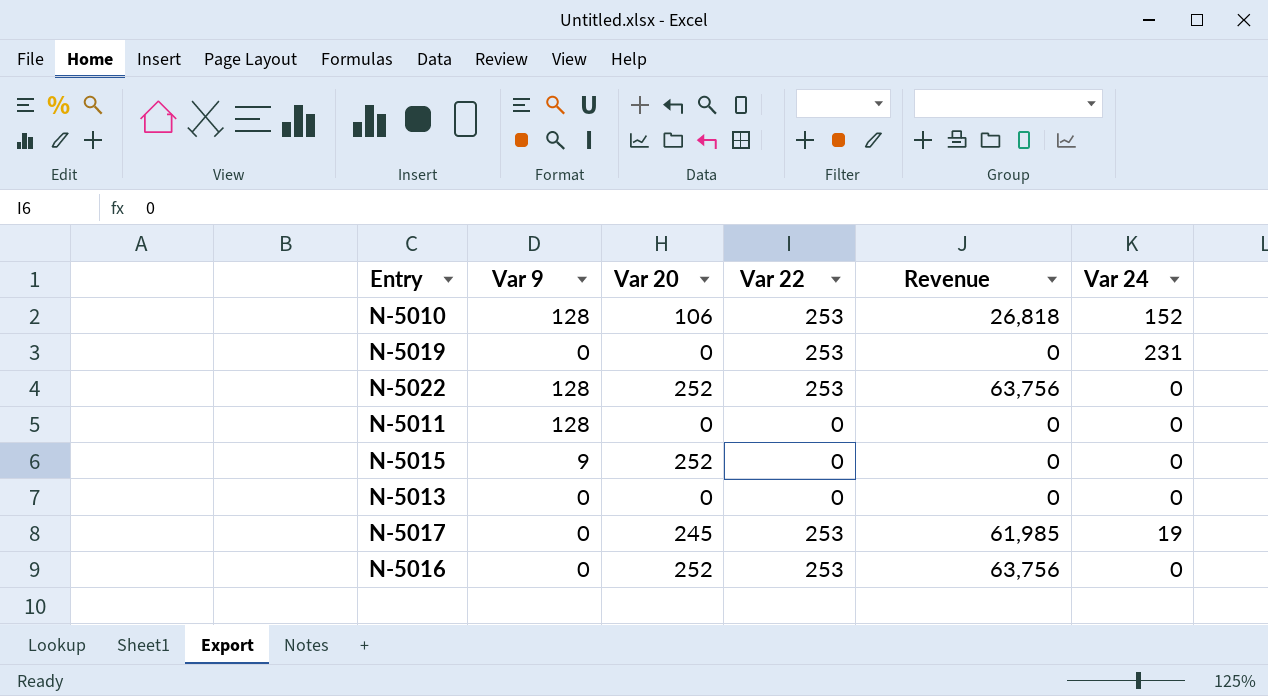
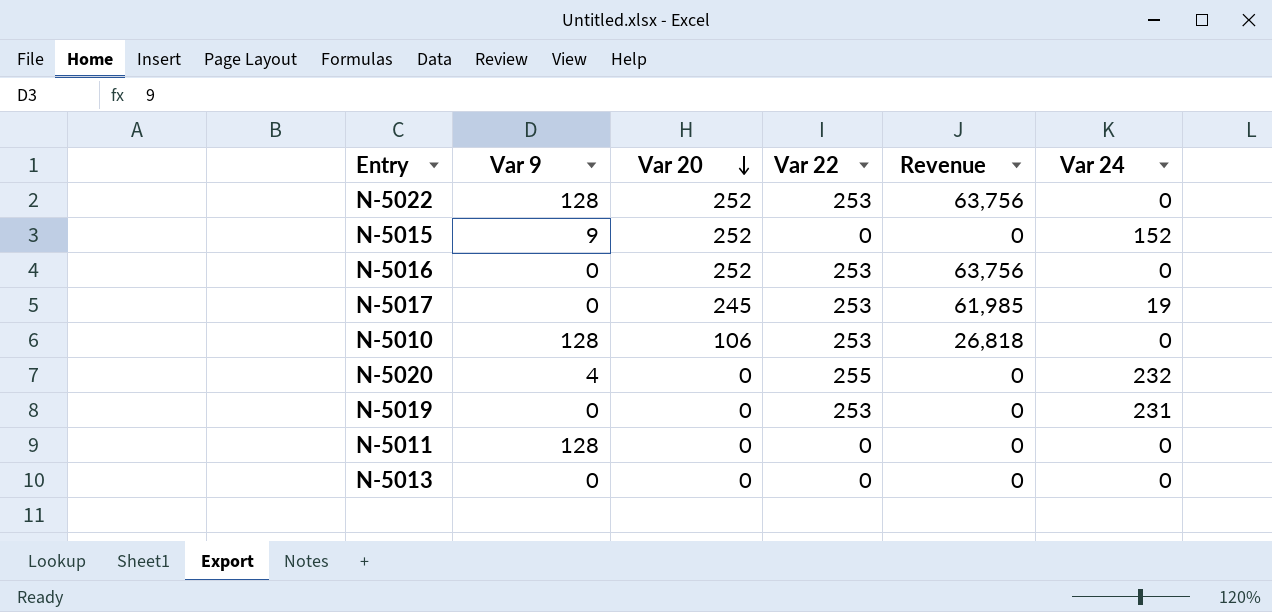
row order: none -> Var 20 descending
N-5015 | Var 24: 0 -> 152
N-5010 | Var 24: 152 -> 0
row N-5020: none -> 4 | 0 | 255 | 0 | 232

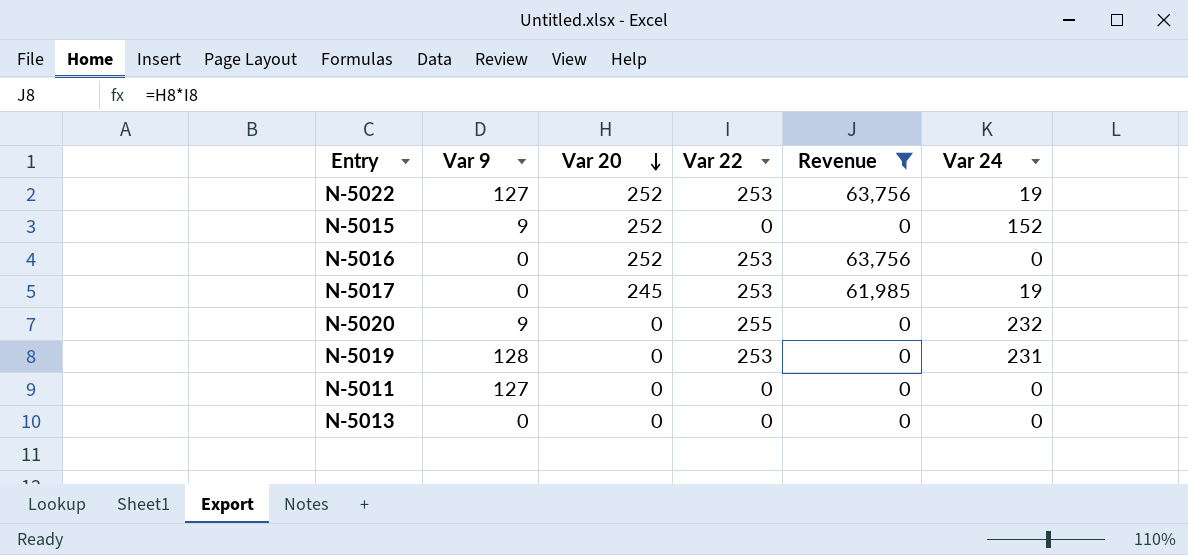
filter: none -> Revenue != 26,818
N-5022 | Var 9: 128 -> 127
N-5022 | Var 24: 0 -> 19
N-5020 | Var 9: 4 -> 9
N-5019 | Var 9: 0 -> 128
N-5011 | Var 9: 128 -> 127

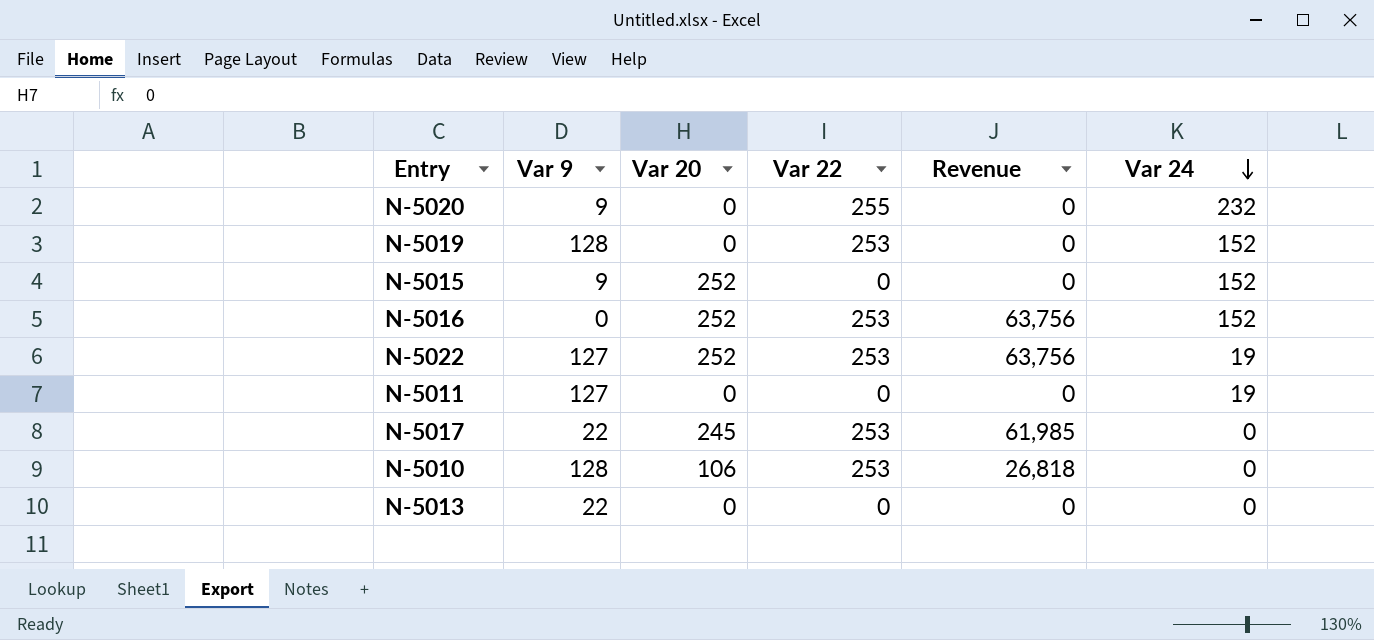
filter: Revenue != 26,818 -> none
row order: Var 20 descending -> Var 24 descending
N-5019 | Var 24: 231 -> 152
N-5016 | Var 24: 0 -> 152
N-5011 | Var 24: 0 -> 19
N-5017 | Var 9: 0 -> 22
N-5017 | Var 24: 19 -> 0
N-5013 | Var 9: 0 -> 22

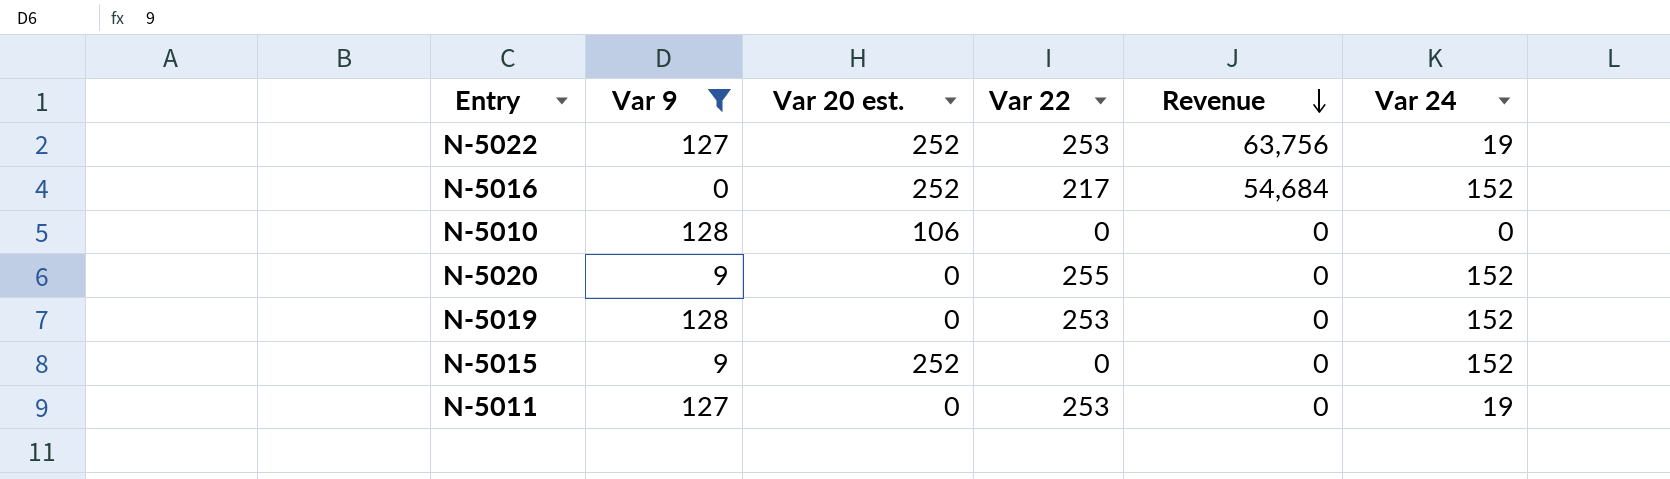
filter: none -> Var 9 != 22
row order: Var 24 descending -> Revenue descending
column name: Var 20 -> Var 20 est.
N-5016 | Var 22: 253 -> 217
N-5016 | Revenue: 63,756 -> 54,684
N-5010 | Var 22: 253 -> 0
N-5010 | Revenue: 26,818 -> 0
N-5020 | Var 24: 232 -> 152
N-5011 | Var 22: 0 -> 253

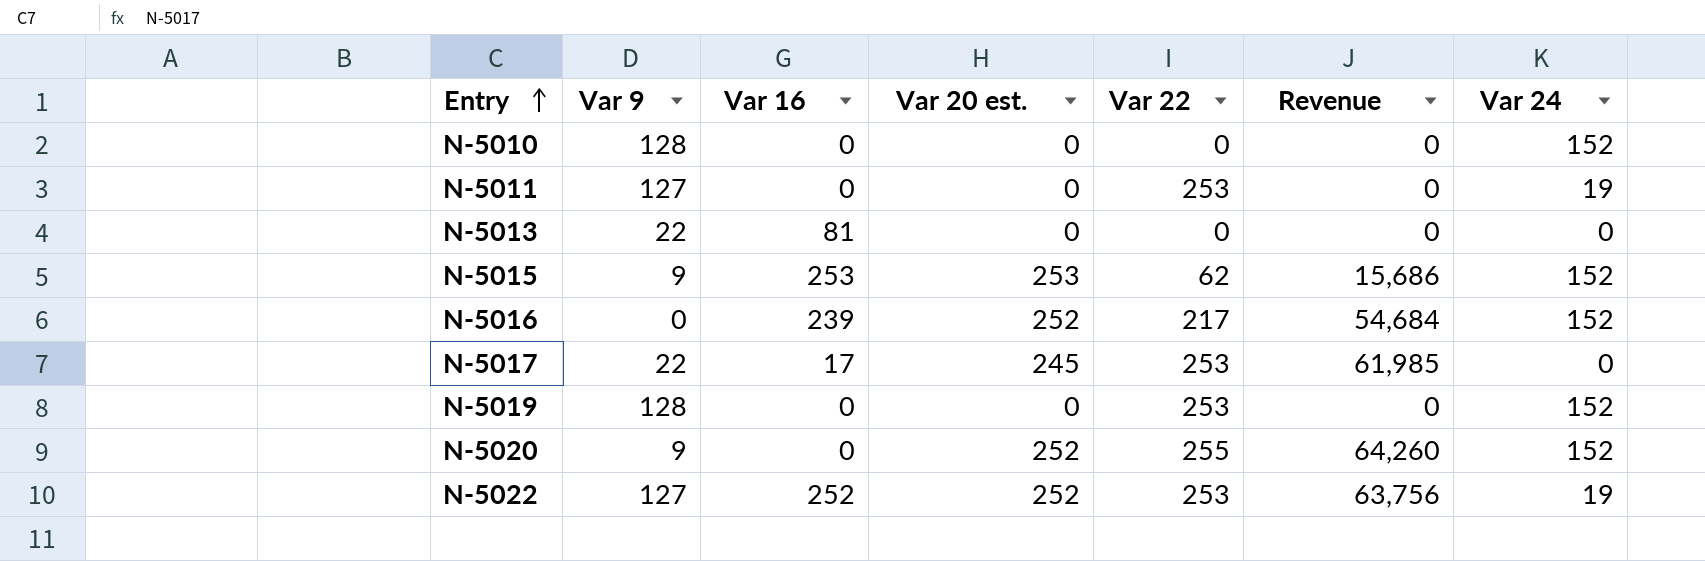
filter: Var 9 != 22 -> none
row order: Revenue descending -> Entry ascending
column Var 16 | position: none -> 3
N-5010 | Var 20 est.: 106 -> 0
N-5010 | Var 24: 0 -> 152
N-5015 | Var 20 est.: 252 -> 253
N-5015 | Var 22: 0 -> 62
N-5015 | Revenue: 0 -> 15,686
N-5020 | Var 20 est.: 0 -> 252
N-5020 | Revenue: 0 -> 64,260

